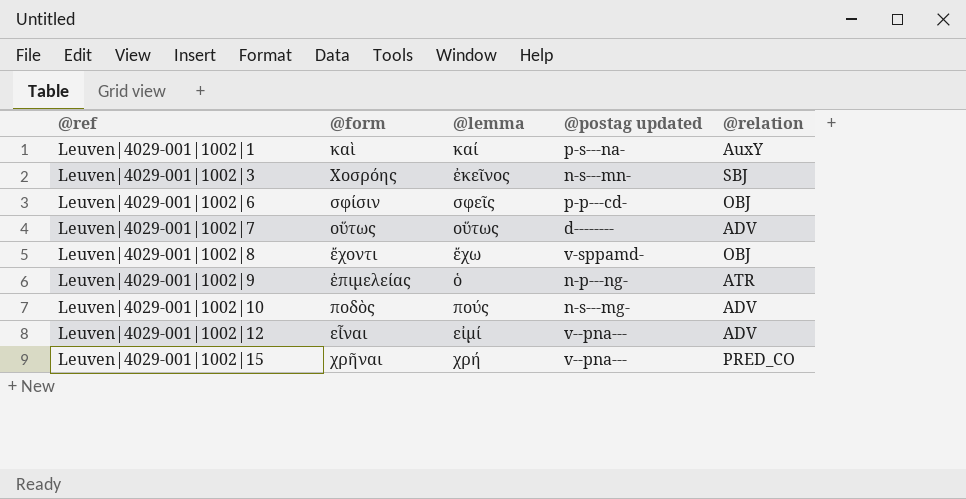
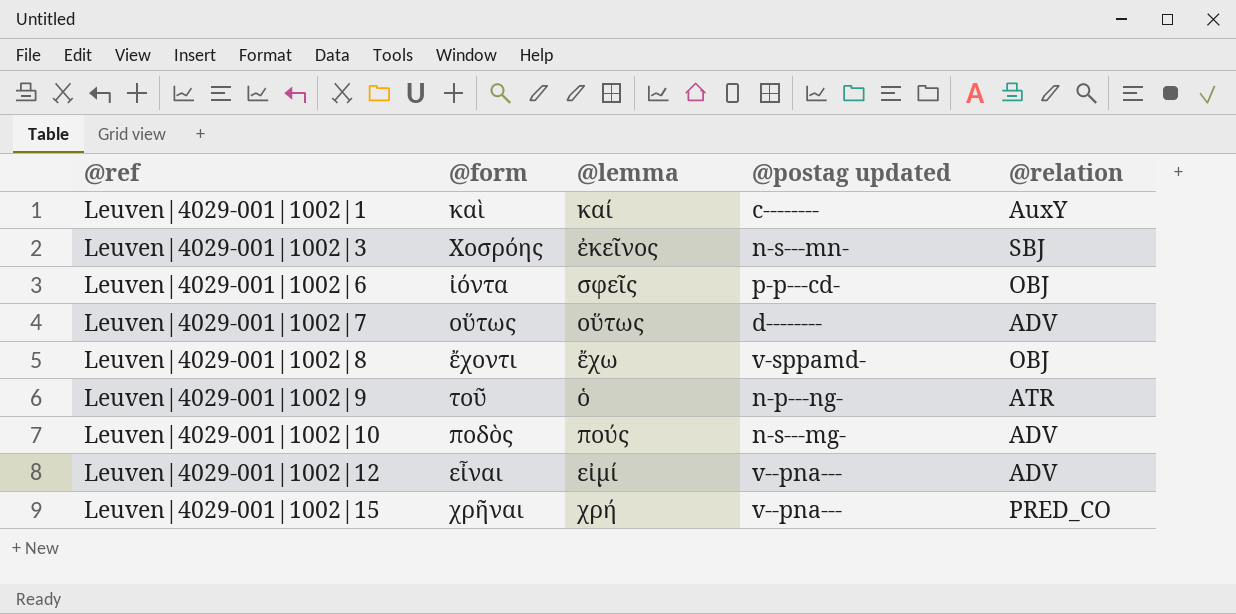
Leuven|4029-001|1002|1 | @postag updated: p-s---na- -> c--------
Leuven|4029-001|1002|6 | @form: σφίσιν -> ἰόντα
Leuven|4029-001|1002|9 | @form: ἐπιμελείας -> τοῦ

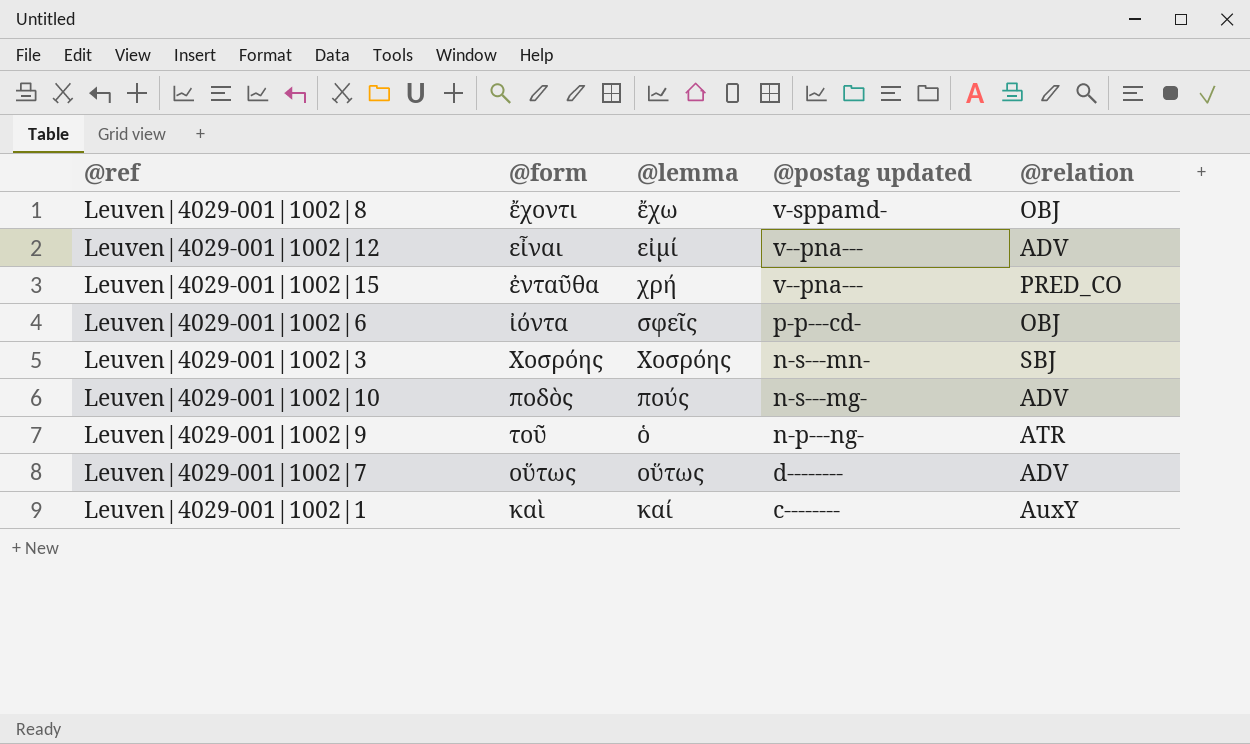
row order: @ref ascending -> @postag updated descending
Leuven|4029-001|1002|15 | @form: χρῆναι -> ἐνταῦθα
Leuven|4029-001|1002|3 | @lemma: ἐκεῖνος -> Χοσρόης

